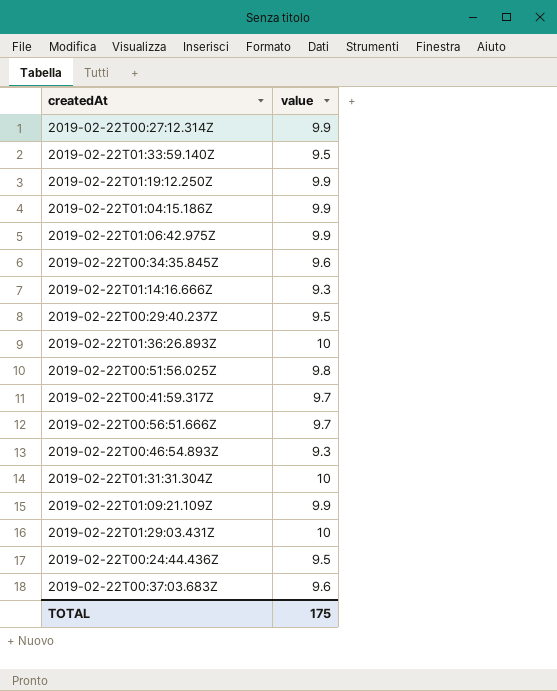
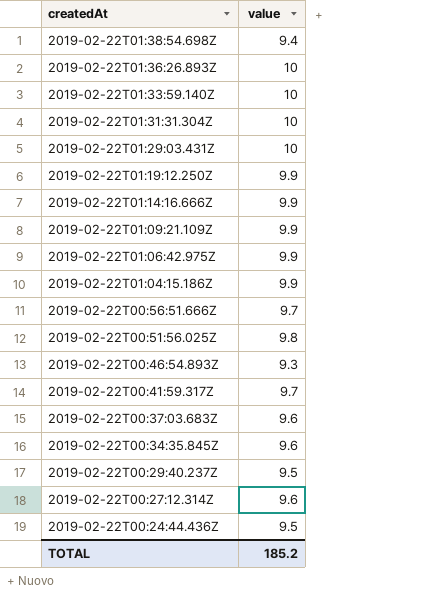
row order: none -> createdAt descending
row 2019-02-22T01:38:54.698Z: none -> 9.4
2019-02-22T01:33:59.140Z | value: 9.5 -> 10
2019-02-22T01:14:16.666Z | value: 9.3 -> 9.9
2019-02-22T00:27:12.314Z | value: 9.9 -> 9.6
TOTAL | value: 175 -> 185.2

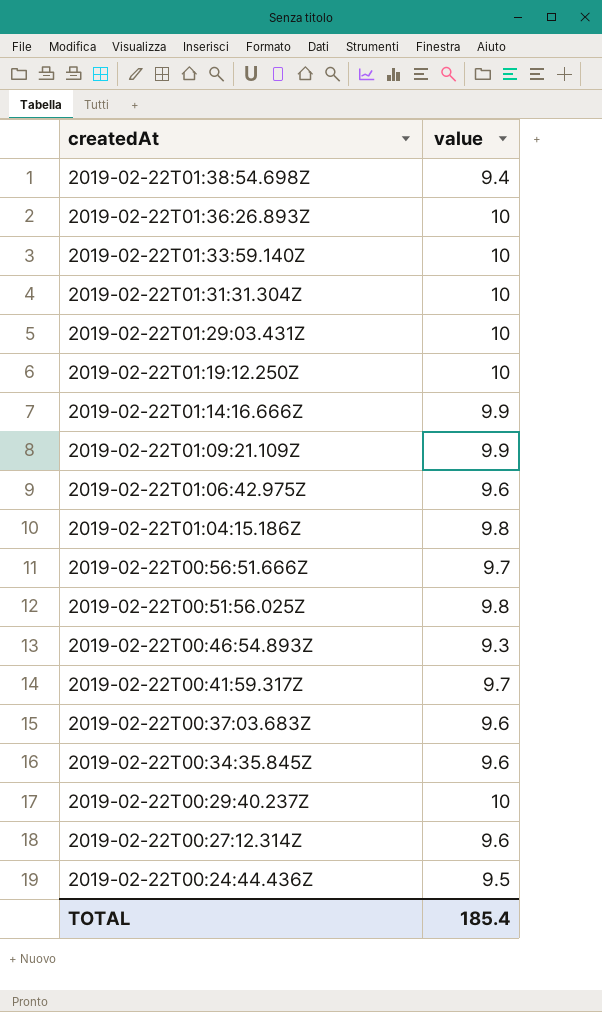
2019-02-22T01:19:12.250Z | value: 9.9 -> 10
2019-02-22T01:06:42.975Z | value: 9.9 -> 9.6
2019-02-22T01:04:15.186Z | value: 9.9 -> 9.8
2019-02-22T00:29:40.237Z | value: 9.5 -> 10
TOTAL | value: 185.2 -> 185.4

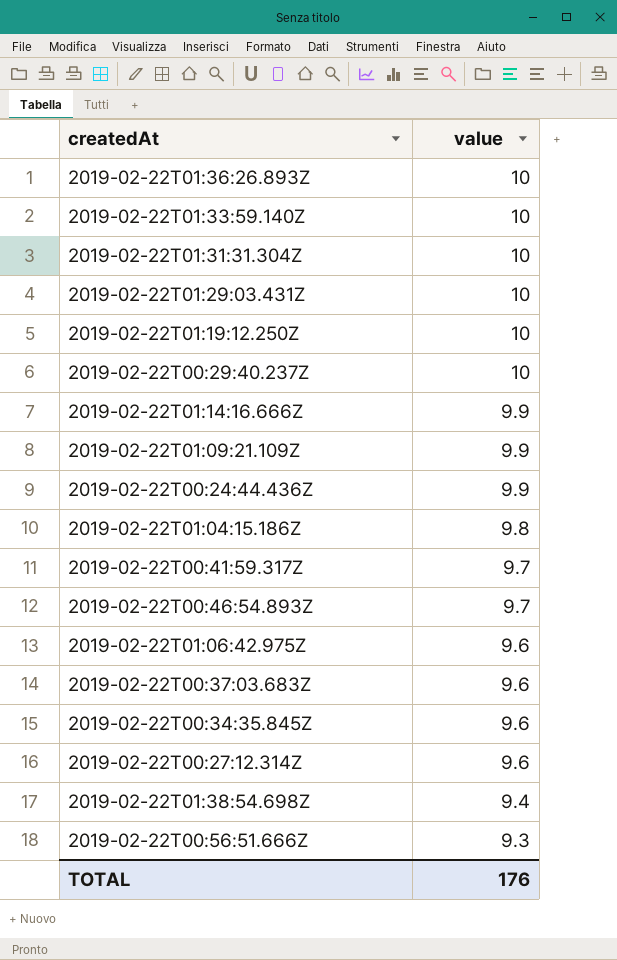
row order: createdAt descending -> value descending
row 2019-02-22T00:51:56.025Z: 9.8 -> none
2019-02-22T00:24:44.436Z | value: 9.5 -> 9.9
2019-02-22T00:46:54.893Z | value: 9.3 -> 9.7
2019-02-22T00:56:51.666Z | value: 9.7 -> 9.3
TOTAL | value: 185.4 -> 176

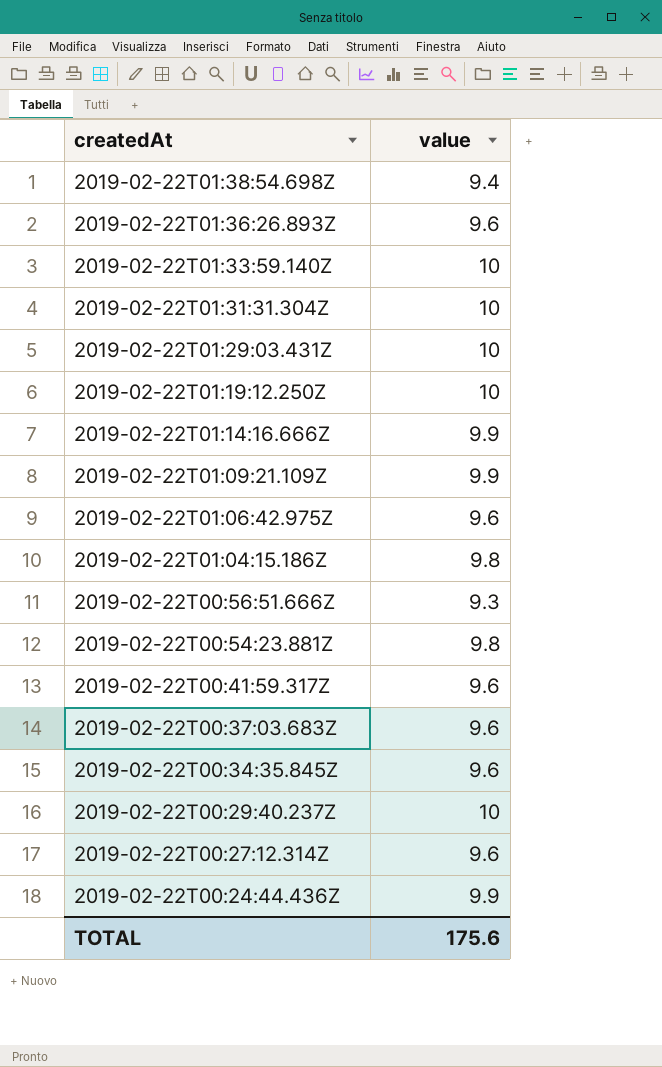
row order: value descending -> createdAt descending
row 2019-02-22T00:46:54.893Z: 9.7 -> none
2019-02-22T01:36:26.893Z | value: 10 -> 9.6
row 2019-02-22T00:54:23.881Z: none -> 9.8
2019-02-22T00:41:59.317Z | value: 9.7 -> 9.6
TOTAL | value: 176 -> 175.6

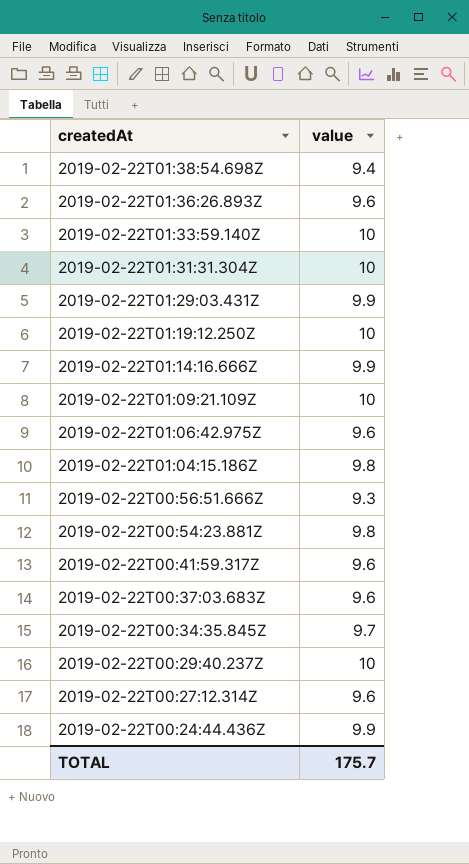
2019-02-22T01:29:03.431Z | value: 10 -> 9.9
2019-02-22T01:09:21.109Z | value: 9.9 -> 10
2019-02-22T00:34:35.845Z | value: 9.6 -> 9.7
TOTAL | value: 175.6 -> 175.7

